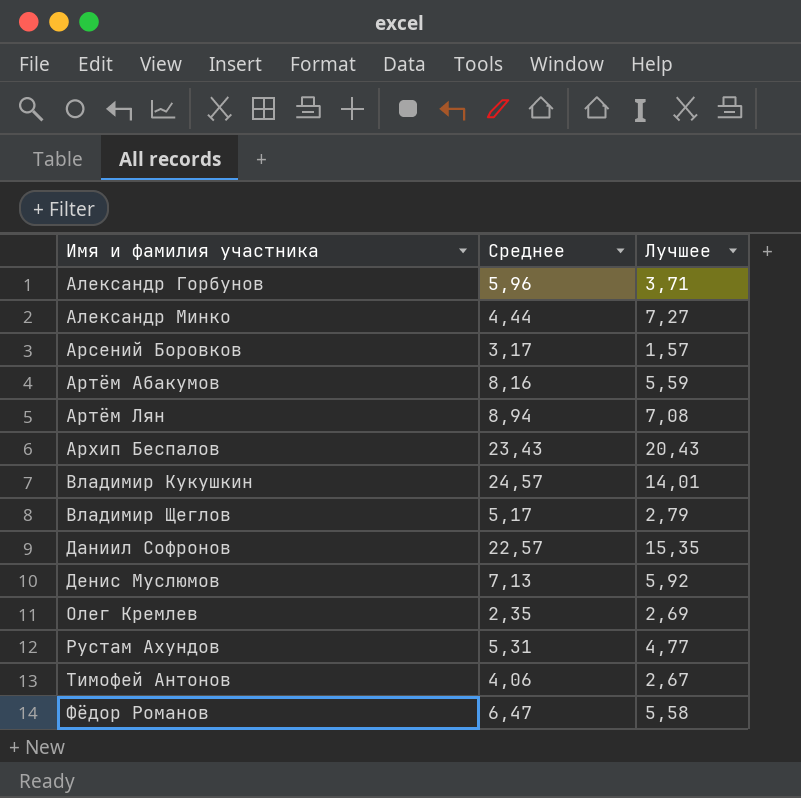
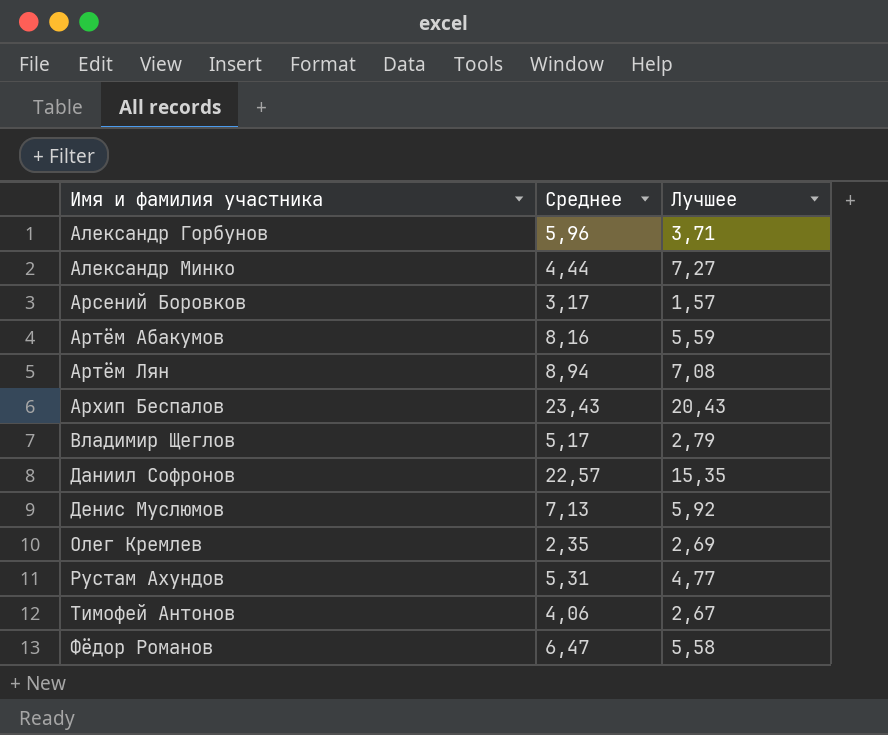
row Владимир Кукушкин: 24,57 | 14,01 -> none

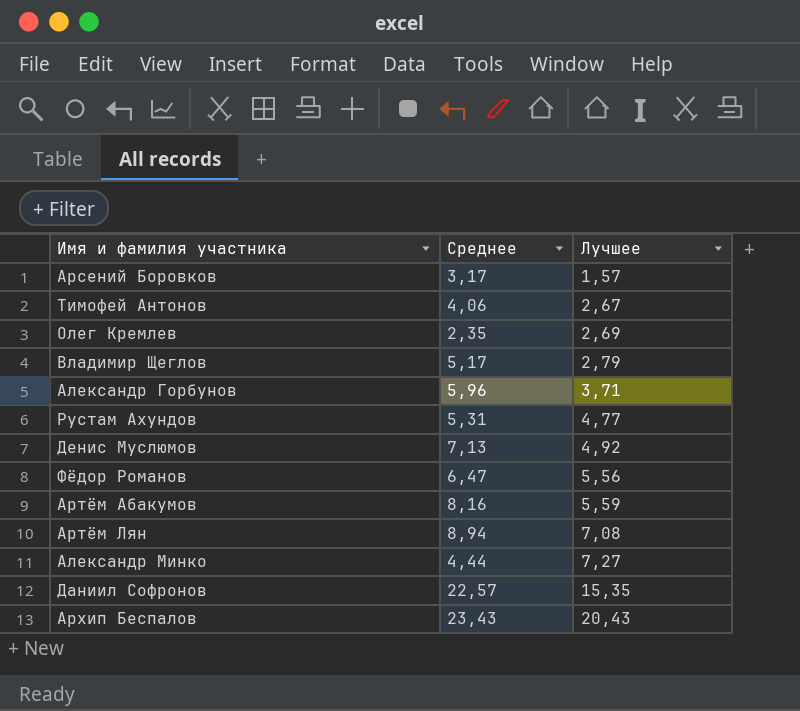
row order: Имя и фамилия участника ascending -> Лучшее ascending
Денис Муслюмов | Лучшее: 5,92 -> 4,92
Фёдор Романов | Лучшее: 5,58 -> 5,56

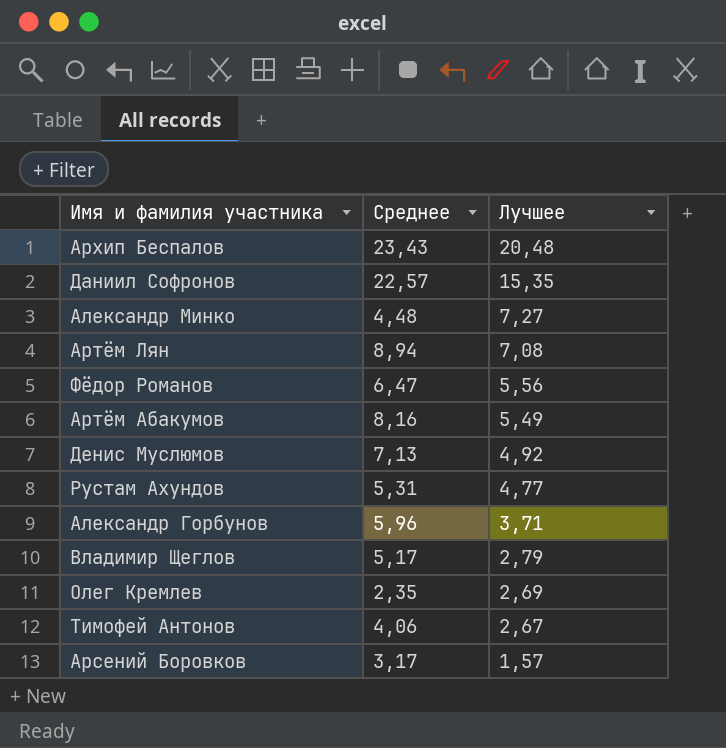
row order: Лучшее ascending -> Лучшее descending
Архип Беспалов | Лучшее: 20,43 -> 20,48
Александр Минко | Среднее: 4,44 -> 4,48
Артём Абакумов | Лучшее: 5,59 -> 5,49

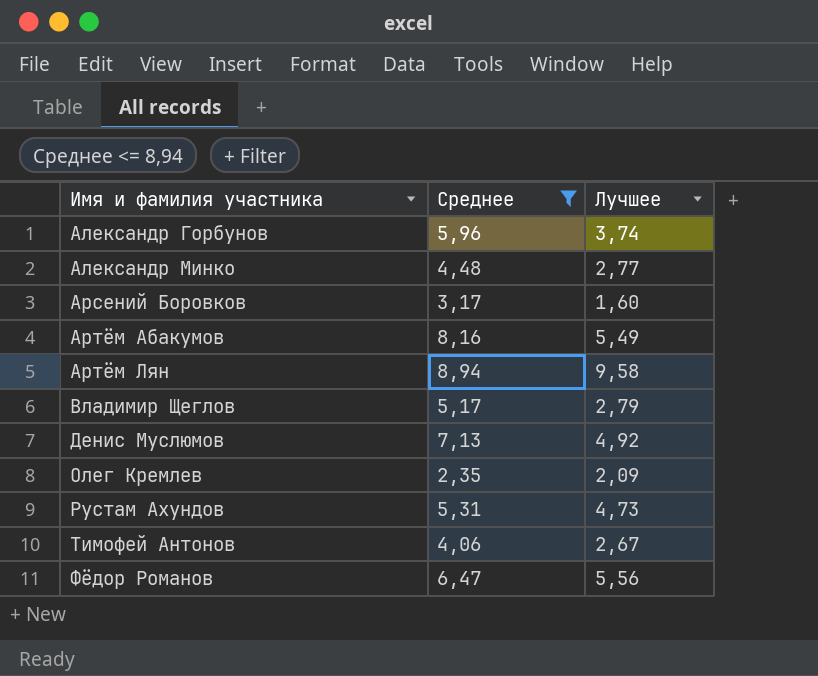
filter: none -> Среднее <= 8,94
row order: Лучшее descending -> Имя и фамилия участника ascending
Александр Горбунов | Лучшее: 3,71 -> 3,74
Александр Минко | Лучшее: 7,27 -> 2,77
Арсений Боровков | Лучшее: 1,57 -> 1,60
Артём Лян | Лучшее: 7,08 -> 9,58
Олег Кремлев | Лучшее: 2,69 -> 2,09
Рустам Ахундов | Лучшее: 4,77 -> 4,73

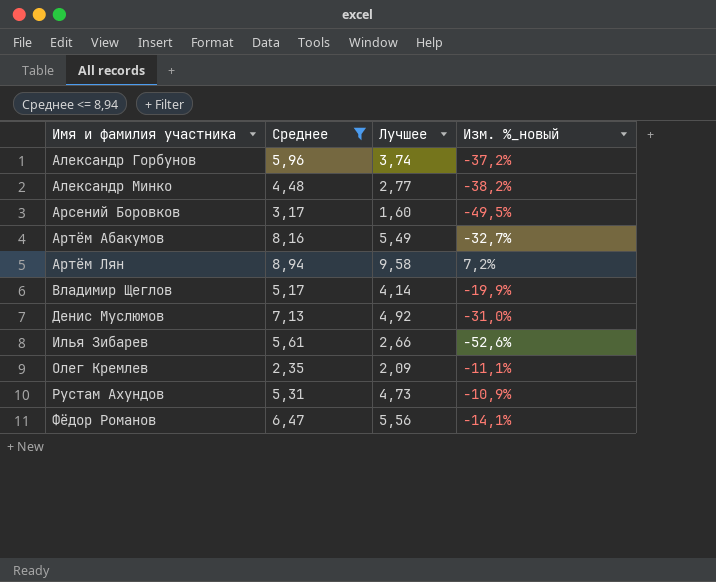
column Изм. %_новый | formula: none -> ([Лучшее] - [Среднее]) / [Среднее]
row Тимофей Антонов: 4,06 | 2,67 -> none
Владимир Щеглов | Лучшее: 2,79 -> 4,14
row Илья Зибарев: none -> 5,61 | 2,66 | -52,6%

